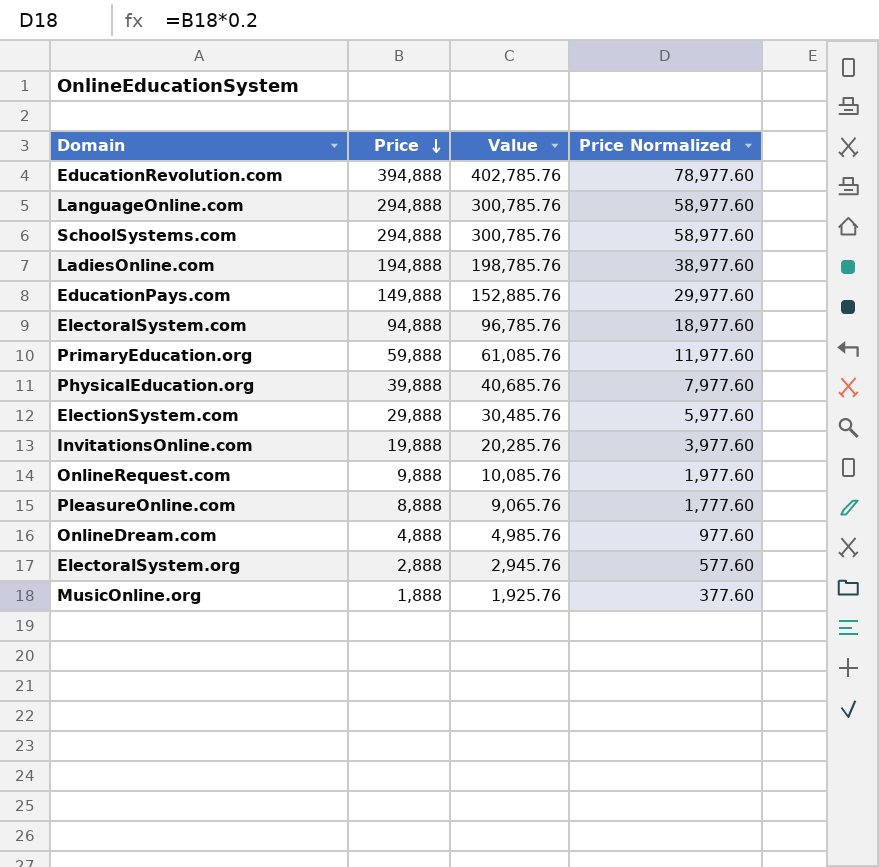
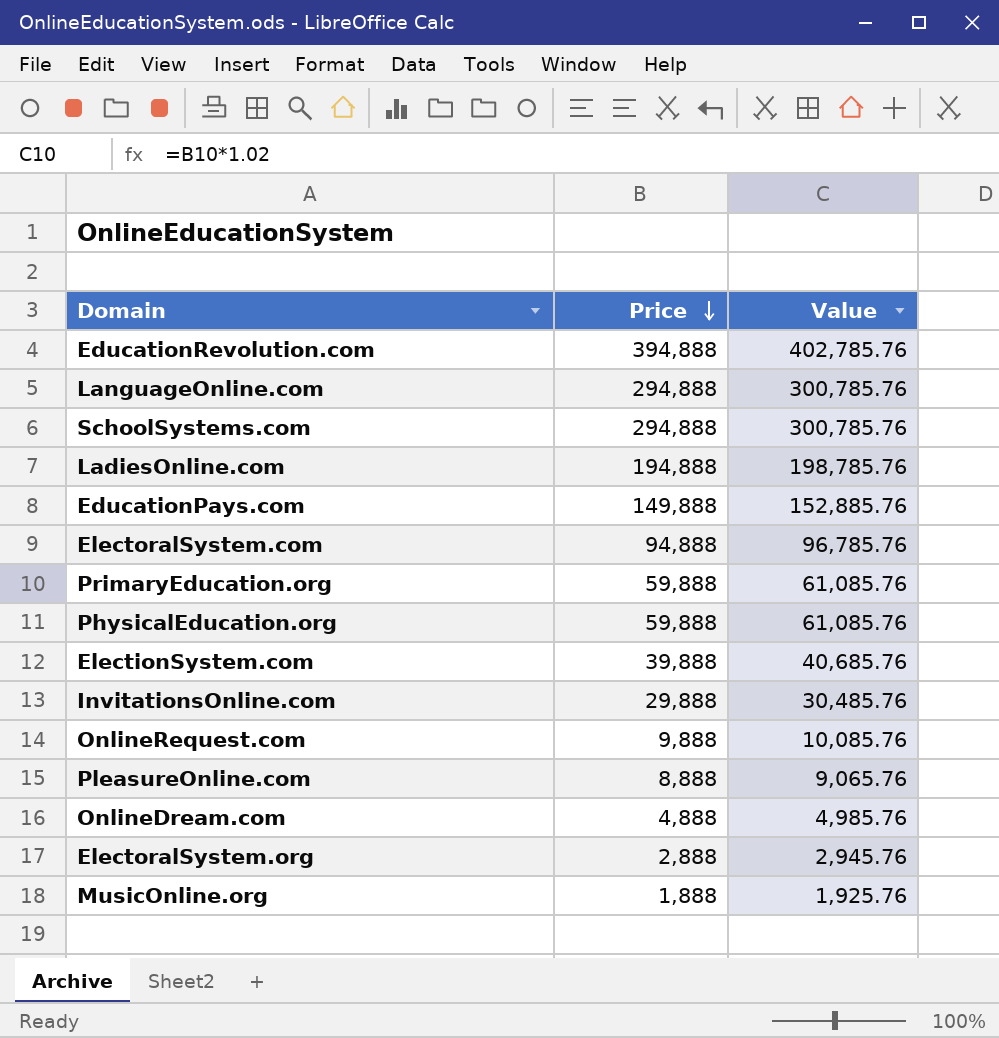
column Price Normalized | formula: [Price] * 0.2 -> none
PhysicalEducation.org | Price: 39,888 -> 59,888
PhysicalEducation.org | Value: 40,685.76 -> 61,085.76
ElectionSystem.com | Price: 29,888 -> 39,888
ElectionSystem.com | Value: 30,485.76 -> 40,685.76
InvitationsOnline.com | Price: 19,888 -> 29,888
InvitationsOnline.com | Value: 20,285.76 -> 30,485.76

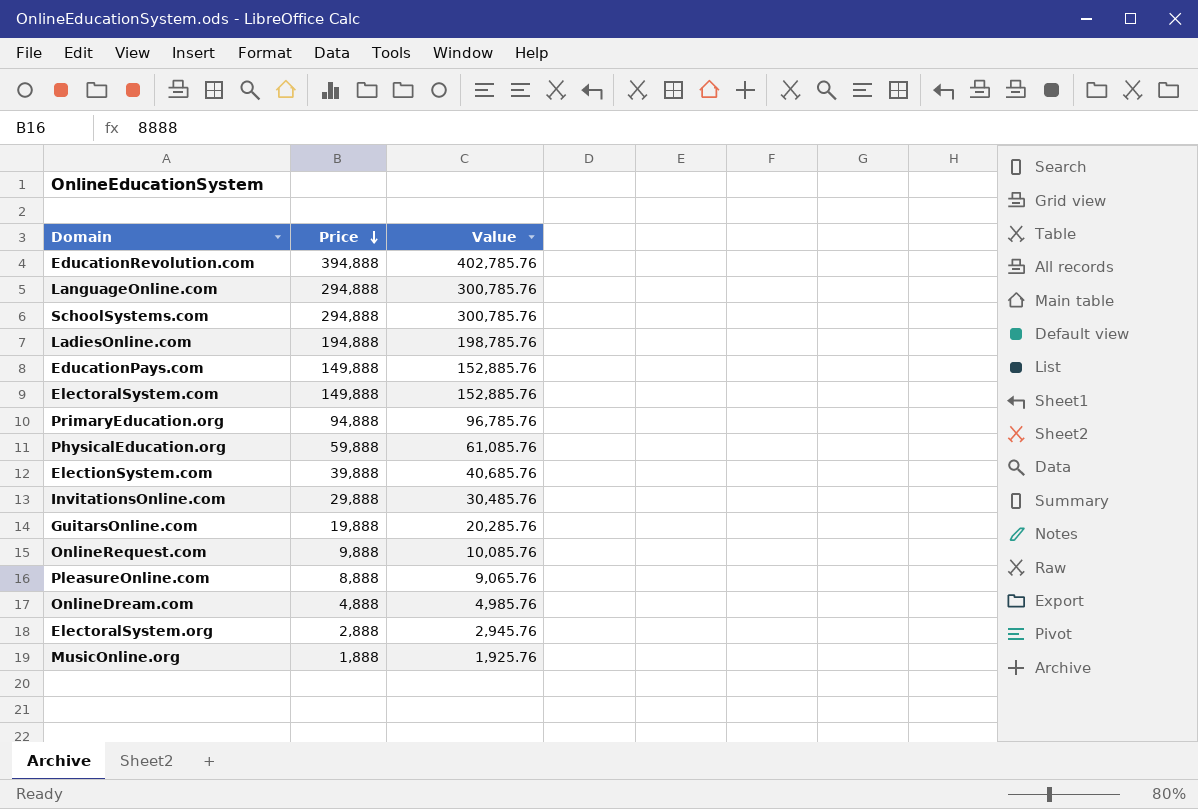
ElectoralSystem.com | Price: 94,888 -> 149,888
ElectoralSystem.com | Value: 96,785.76 -> 152,885.76
PrimaryEducation.org | Price: 59,888 -> 94,888
PrimaryEducation.org | Value: 61,085.76 -> 96,785.76
row GuitarsOnline.com: none -> 19,888 | 20,285.76

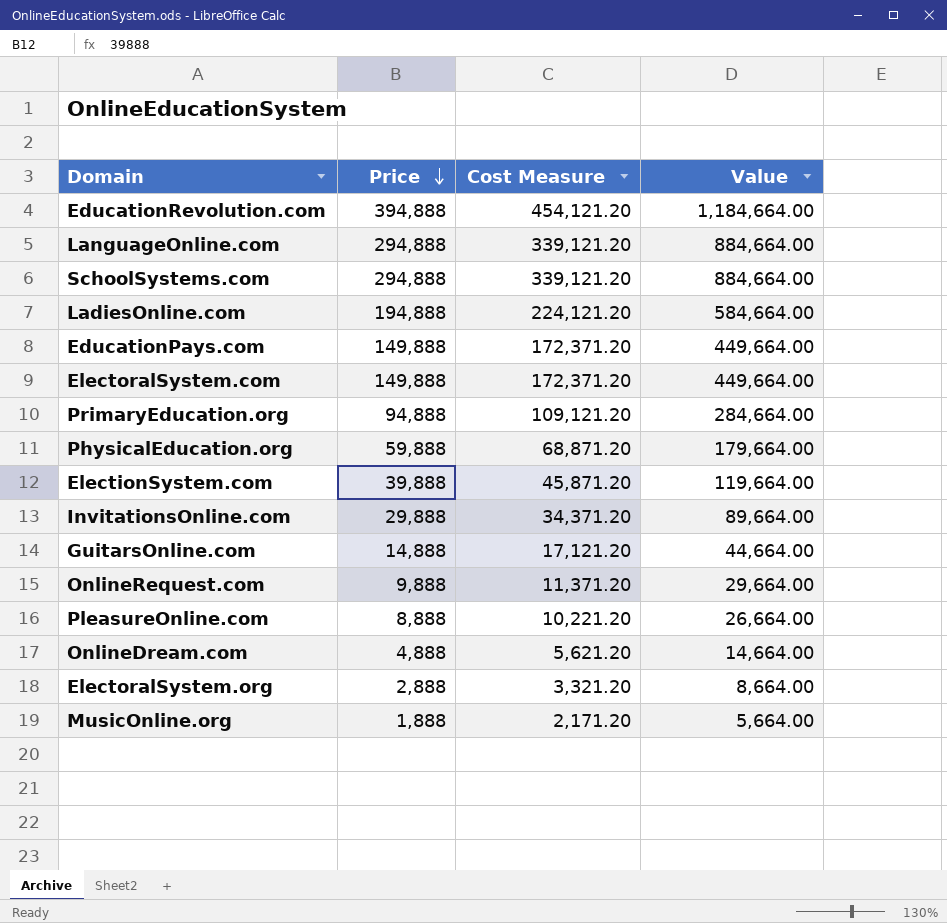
column Cost Measure | formula: none -> [Price] * 1.15
column Value | formula: [Price] * 1.02 -> [Price] * 3
GuitarsOnline.com | Price: 19,888 -> 14,888

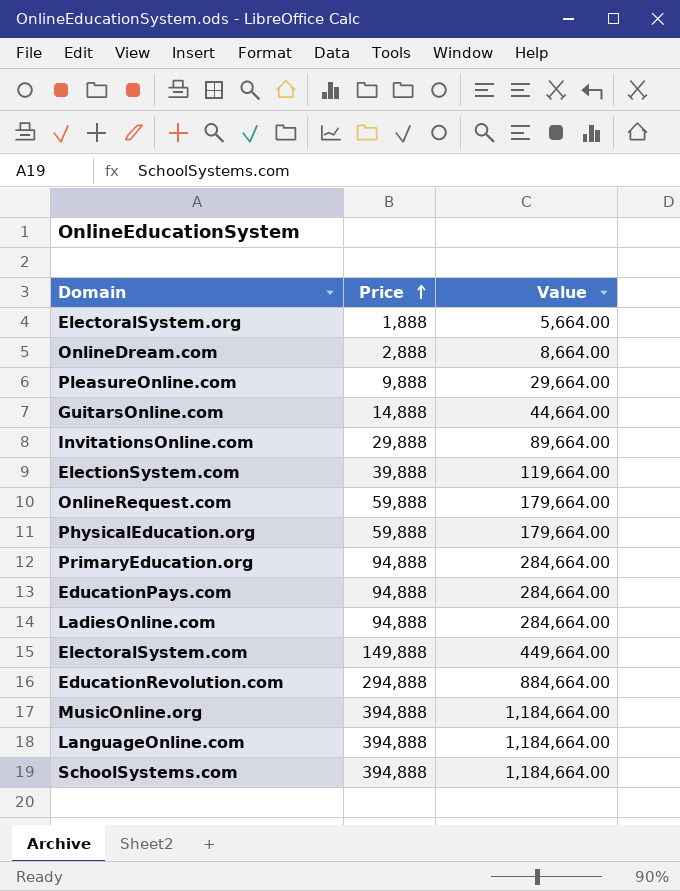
row order: Price descending -> Price ascending
column Cost Measure | formula: [Price] * 1.15 -> none
ElectoralSystem.org | Price: 2,888 -> 1,888
ElectoralSystem.org | Value: 8,664.00 -> 5,664.00
OnlineDream.com | Price: 4,888 -> 2,888
OnlineDream.com | Value: 14,664.00 -> 8,664.00
PleasureOnline.com | Price: 8,888 -> 9,888
PleasureOnline.com | Value: 26,664.00 -> 29,664.00
OnlineRequest.com | Price: 9,888 -> 59,888
OnlineRequest.com | Value: 29,664.00 -> 179,664.00
EducationPays.com | Price: 149,888 -> 94,888
EducationPays.com | Value: 449,664.00 -> 284,664.00
LadiesOnline.com | Price: 194,888 -> 94,888
LadiesOnline.com | Value: 584,664.00 -> 284,664.00
EducationRevolution.com | Price: 394,888 -> 294,888
EducationRevolution.com | Value: 1,184,664.00 -> 884,664.00
MusicOnline.org | Price: 1,888 -> 394,888
MusicOnline.org | Value: 5,664.00 -> 1,184,664.00
LanguageOnline.com | Price: 294,888 -> 394,888
LanguageOnline.com | Value: 884,664.00 -> 1,184,664.00
SchoolSystems.com | Price: 294,888 -> 394,888
SchoolSystems.com | Value: 884,664.00 -> 1,184,664.00

